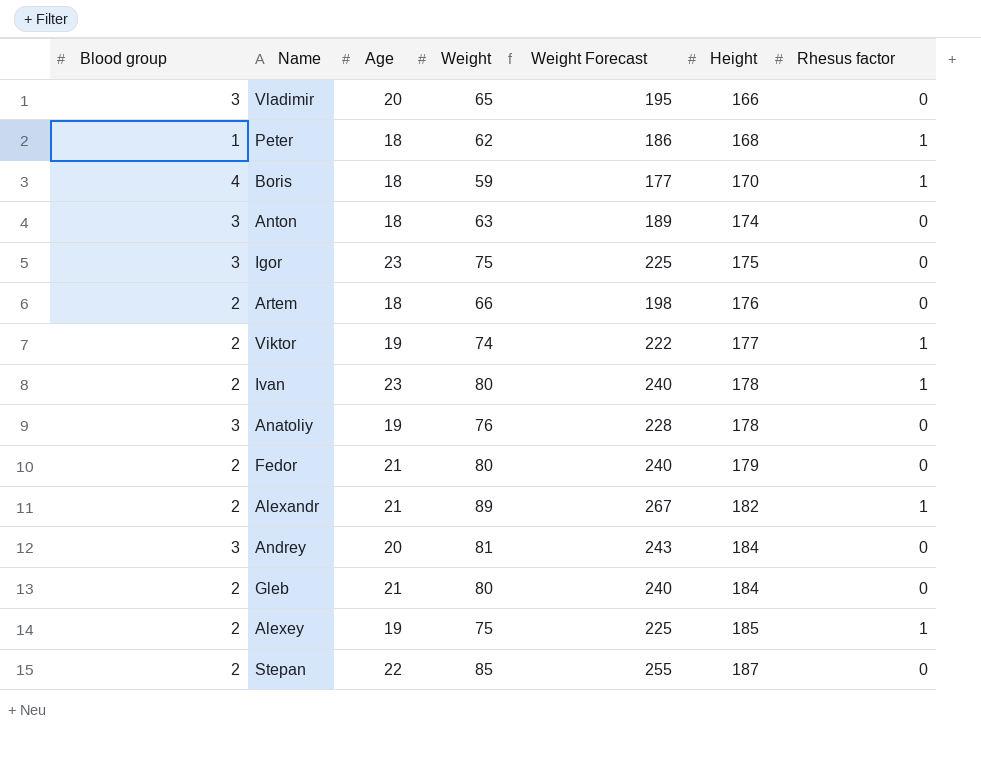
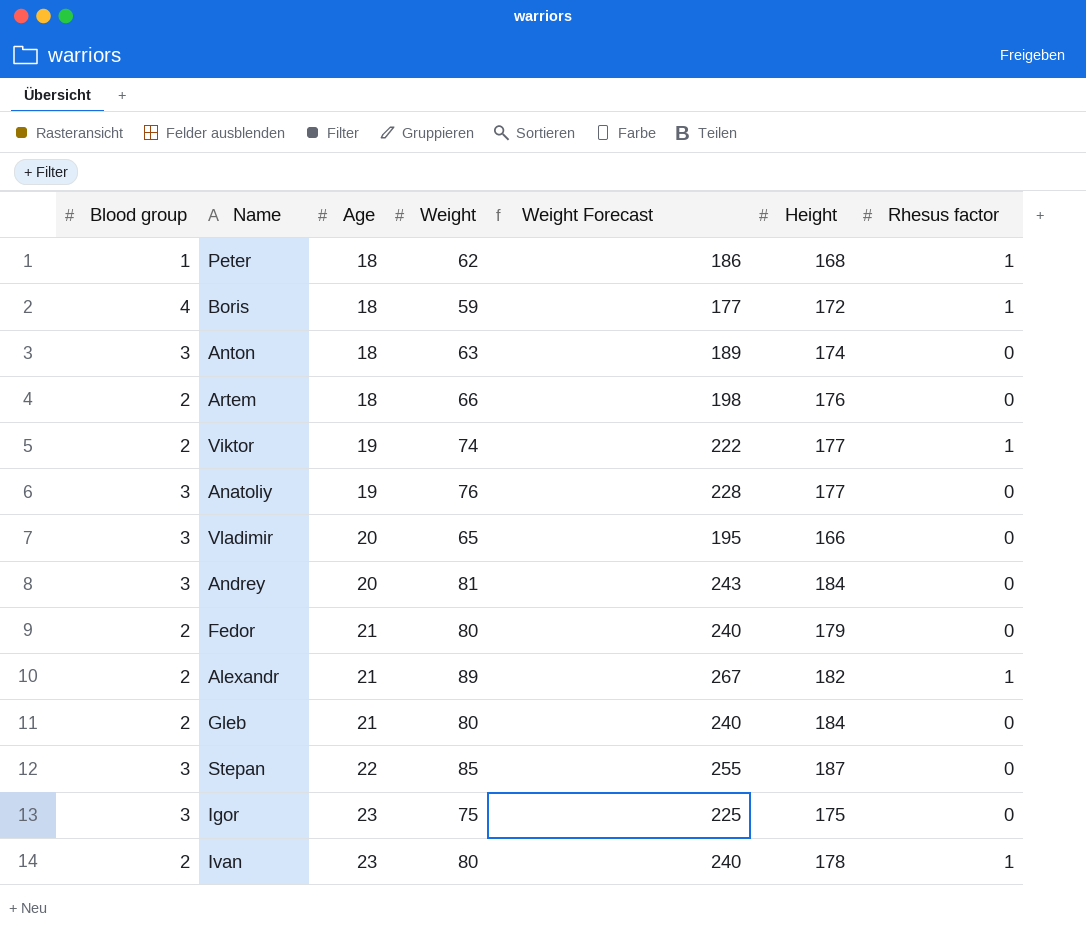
row order: Height ascending -> Age ascending
row Alexey: 2 | 19 | 75 | 225 | 185 | 1 -> none
Boris | Height: 170 -> 172
Anatoliy | Height: 178 -> 177
Stepan | Blood group: 2 -> 3

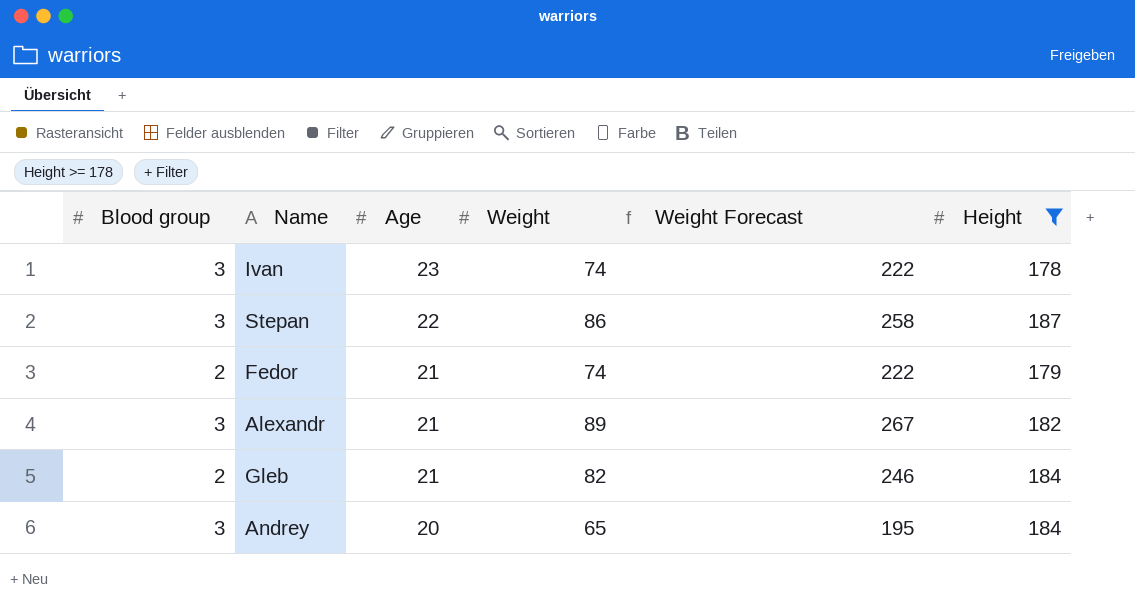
filter: none -> Height >= 178
row order: Age ascending -> Age descending
column Rhesus factor | position: 7 -> none
Ivan | Blood group: 2 -> 3
Ivan | Weight: 80 -> 74
Ivan | Weight Forecast: 240 -> 222
Stepan | Weight: 85 -> 86
Stepan | Weight Forecast: 255 -> 258
Fedor | Weight: 80 -> 74
Fedor | Weight Forecast: 240 -> 222
Alexandr | Blood group: 2 -> 3
Gleb | Weight: 80 -> 82
Gleb | Weight Forecast: 240 -> 246
Andrey | Weight: 81 -> 65
Andrey | Weight Forecast: 243 -> 195

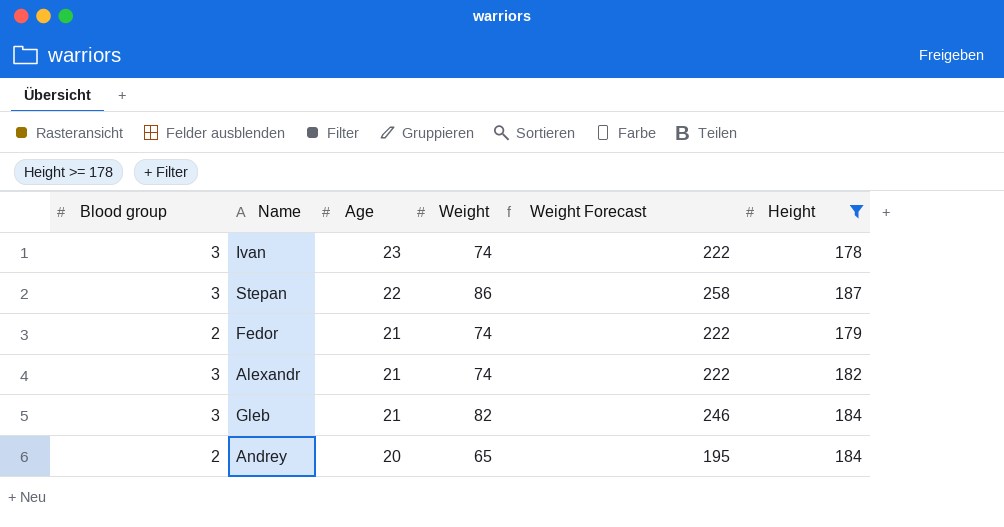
Alexandr | Weight: 89 -> 74
Alexandr | Weight Forecast: 267 -> 222
Gleb | Blood group: 2 -> 3
Andrey | Blood group: 3 -> 2

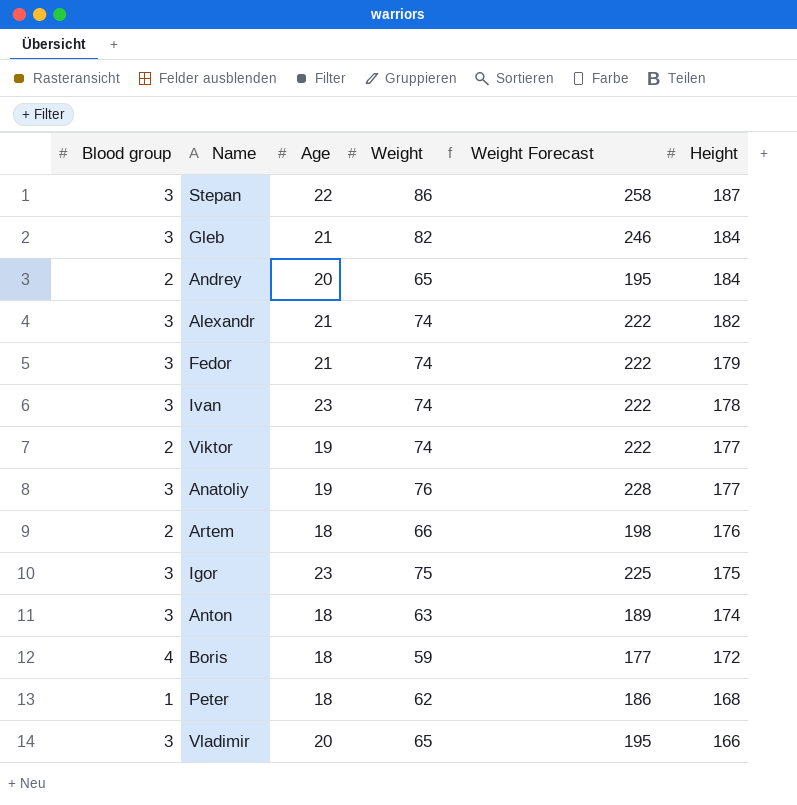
filter: Height >= 178 -> none
row order: Age descending -> Height descending
Fedor | Blood group: 2 -> 3

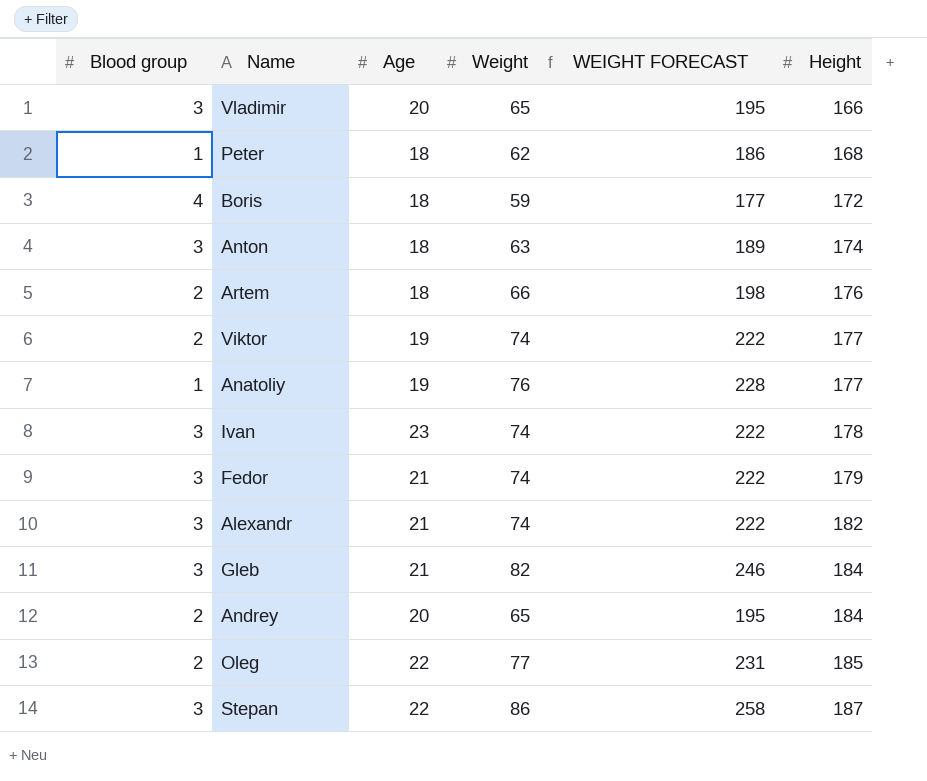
row order: Height descending -> Height ascending
column name: Weight Forecast -> WEIGHT FORECAST
row Igor: 3 | 23 | 75 | 225 | 175 -> none
Anatoliy | Blood group: 3 -> 1
row Oleg: none -> 2 | 22 | 77 | 231 | 185

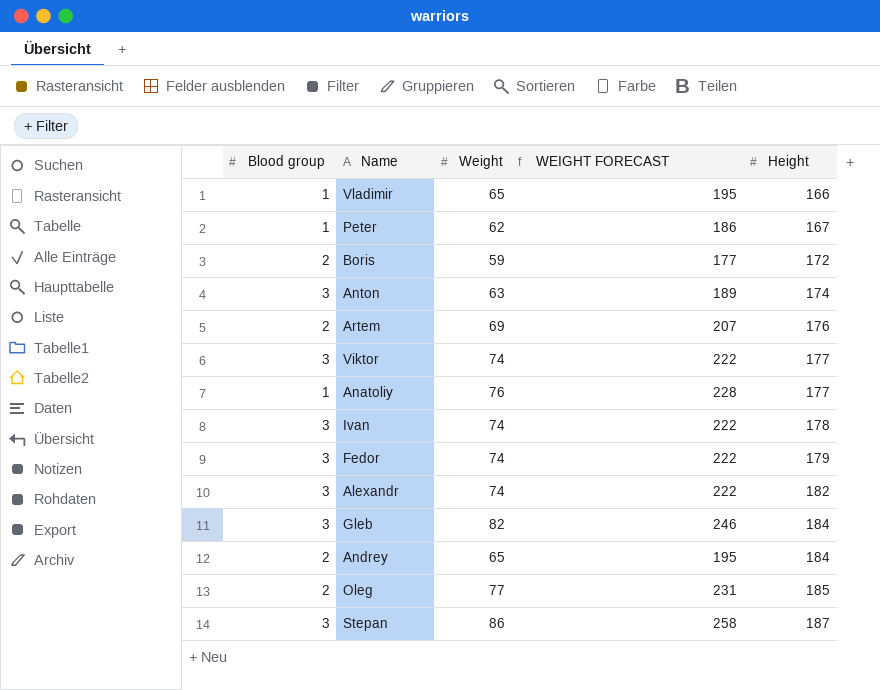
column Age | position: 3 -> none
Vladimir | Blood group: 3 -> 1
Peter | Height: 168 -> 167
Boris | Blood group: 4 -> 2
Artem | Weight: 66 -> 69
Artem | WEIGHT FORECAST: 198 -> 207
Viktor | Blood group: 2 -> 3

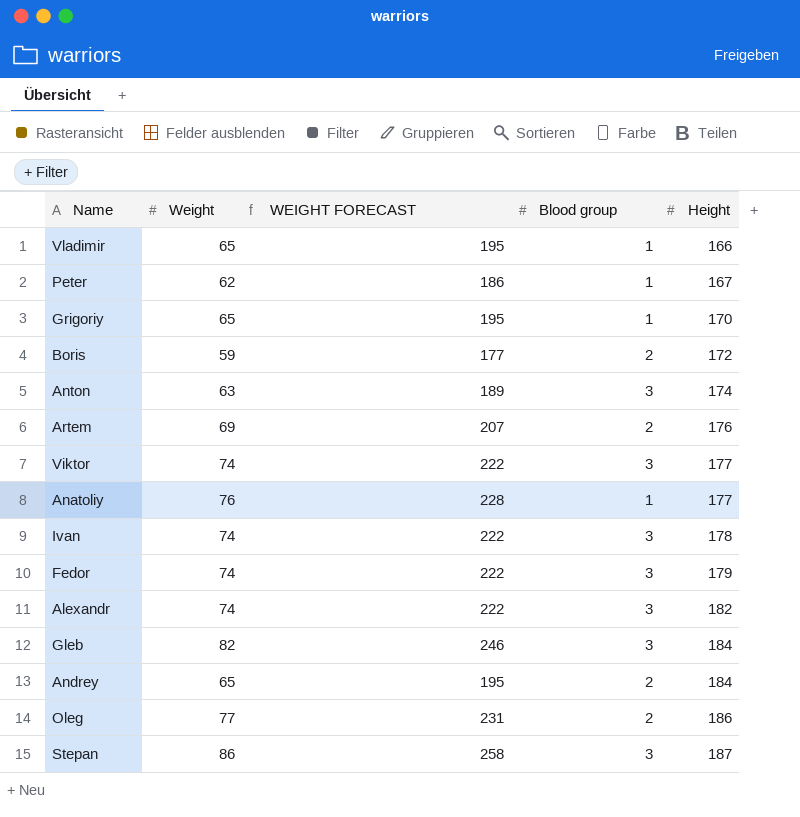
column Blood group | position: 1 -> 4
row Grigoriy: none -> 65 | 195 | 1 | 170
Oleg | Height: 185 -> 186

